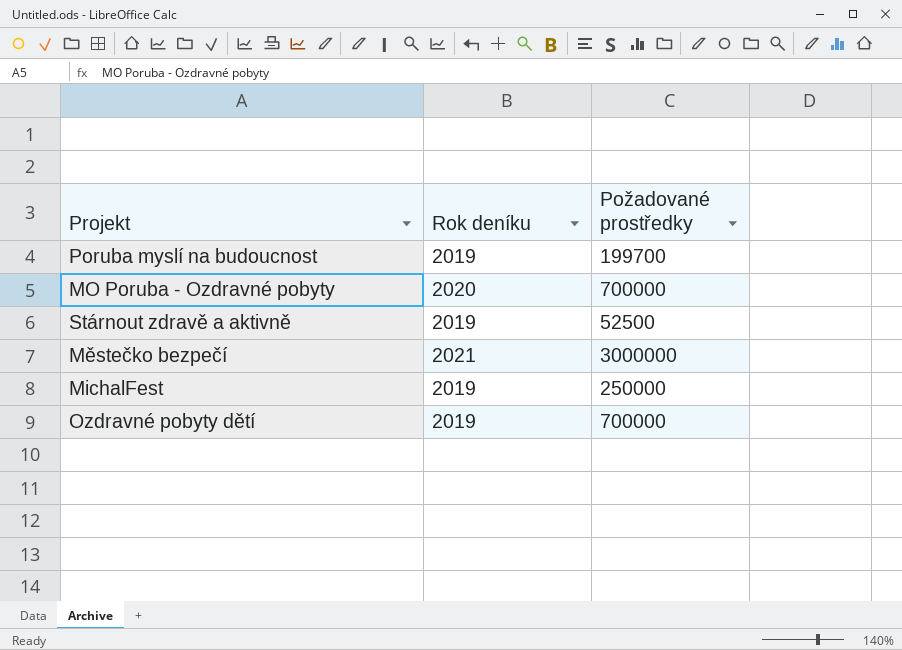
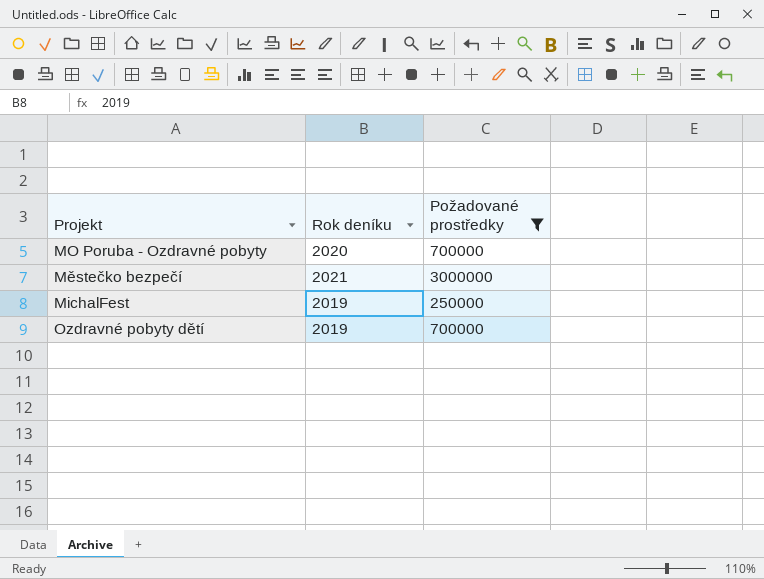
filter: none -> Požadované prostředky >= 250000

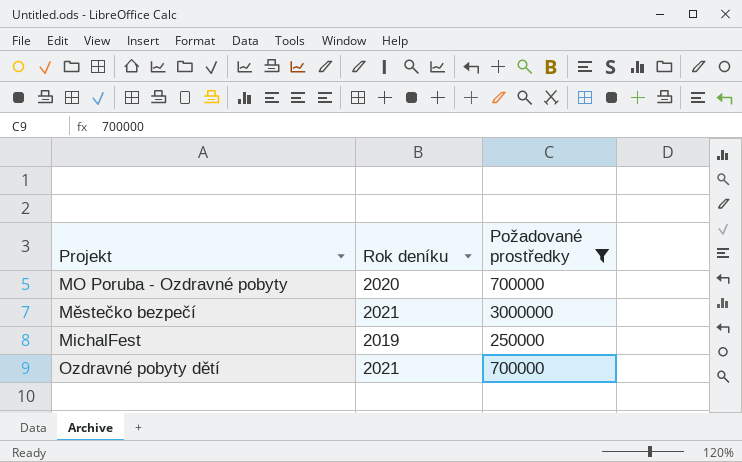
Ozdravné pobyty dětí | Rok deníku: 2019 -> 2021

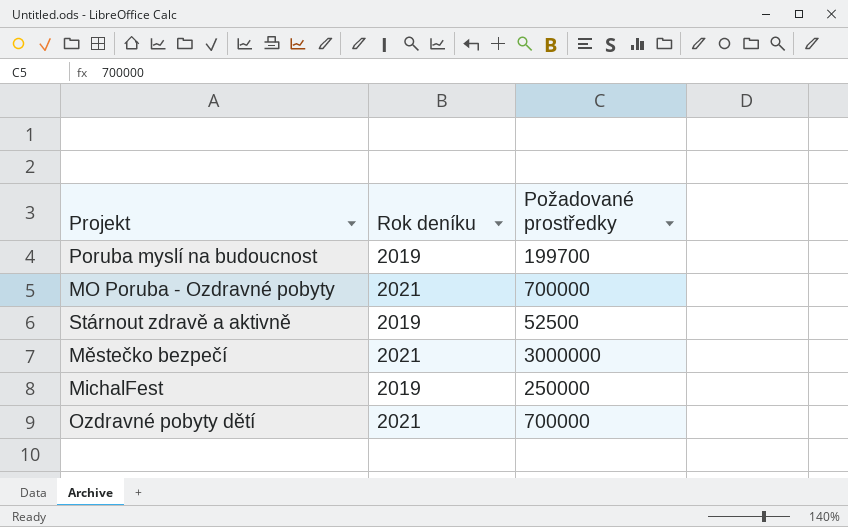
filter: Požadované prostředky >= 250000 -> none
MO Poruba - Ozdravné pobyty | Rok deníku: 2020 -> 2021

